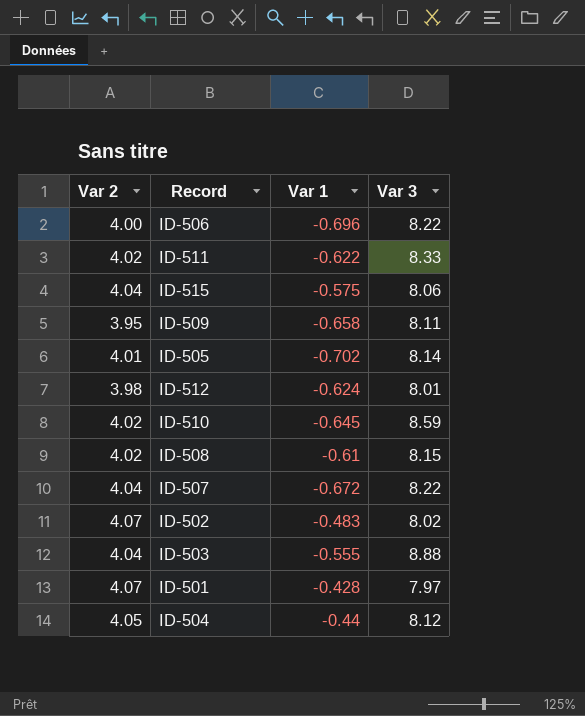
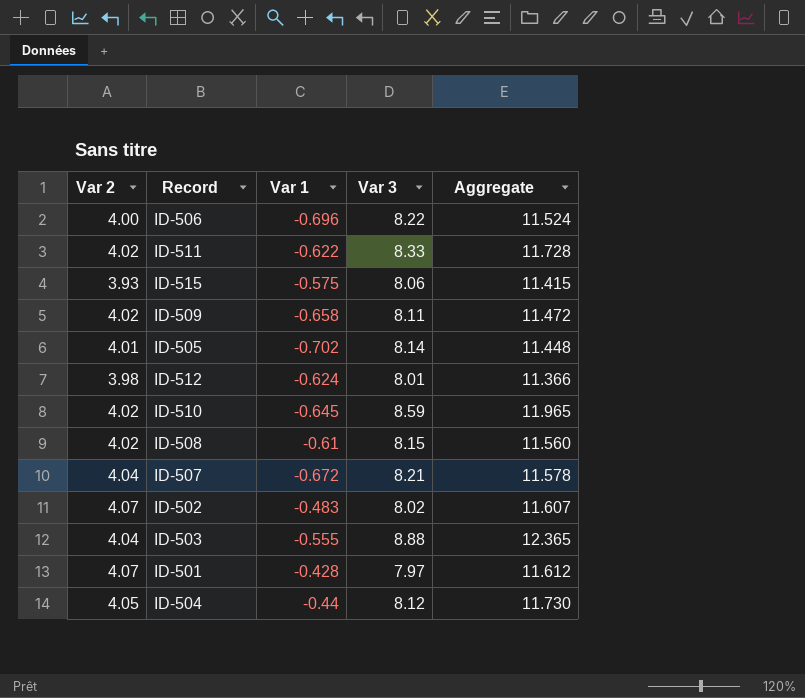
column Aggregate | formula: none -> [Var 2] + [Var 1] + [Var 3]
ID-515 | Var 2: 4.04 -> 3.93
ID-509 | Var 2: 3.95 -> 4.02
ID-507 | Var 3: 8.22 -> 8.21

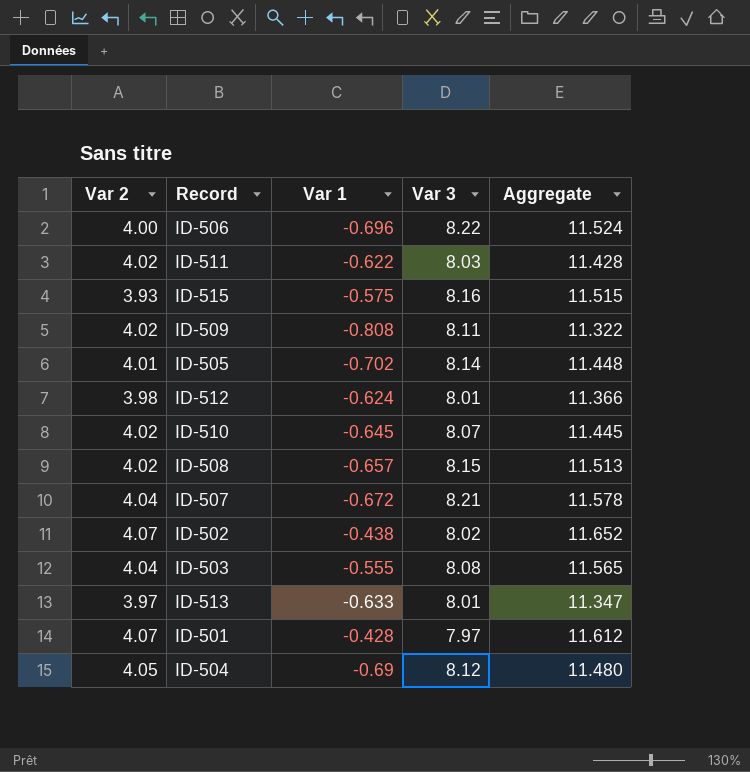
ID-511 | Var 3: 8.33 -> 8.03
ID-511 | Aggregate: 11.728 -> 11.428
ID-515 | Var 3: 8.06 -> 8.16
ID-515 | Aggregate: 11.415 -> 11.515
ID-509 | Var 1: -0.658 -> -0.808
ID-509 | Aggregate: 11.472 -> 11.322
ID-510 | Var 3: 8.59 -> 8.07
ID-510 | Aggregate: 11.965 -> 11.445
ID-508 | Var 1: -0.61 -> -0.657
ID-508 | Aggregate: 11.560 -> 11.513
ID-502 | Var 1: -0.483 -> -0.438
ID-502 | Aggregate: 11.607 -> 11.652
ID-503 | Var 3: 8.88 -> 8.08
ID-503 | Aggregate: 12.365 -> 11.565
row ID-513: none -> 3.97 | -0.633 | 8.01 | 11.347
ID-504 | Var 1: -0.44 -> -0.69
ID-504 | Aggregate: 11.730 -> 11.480

